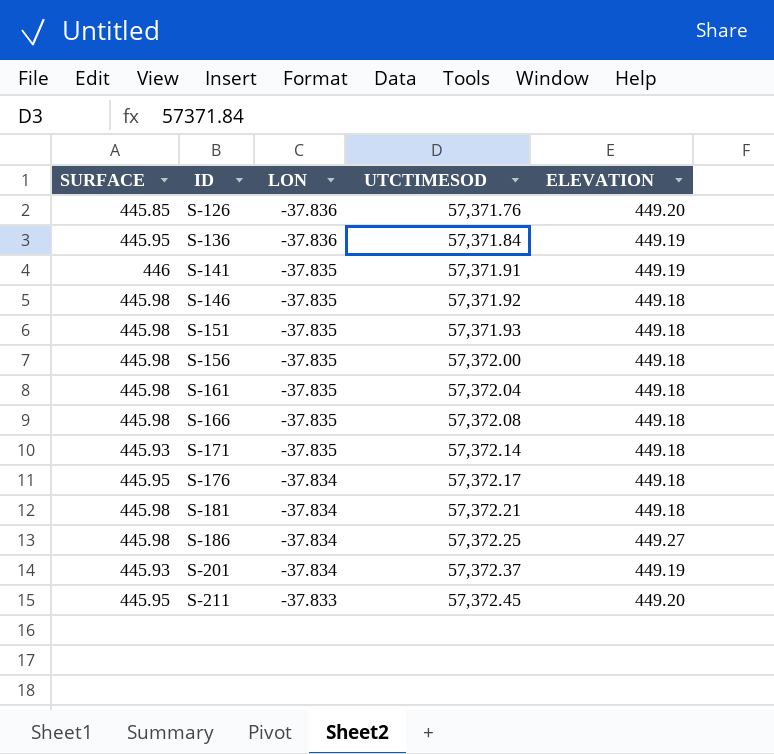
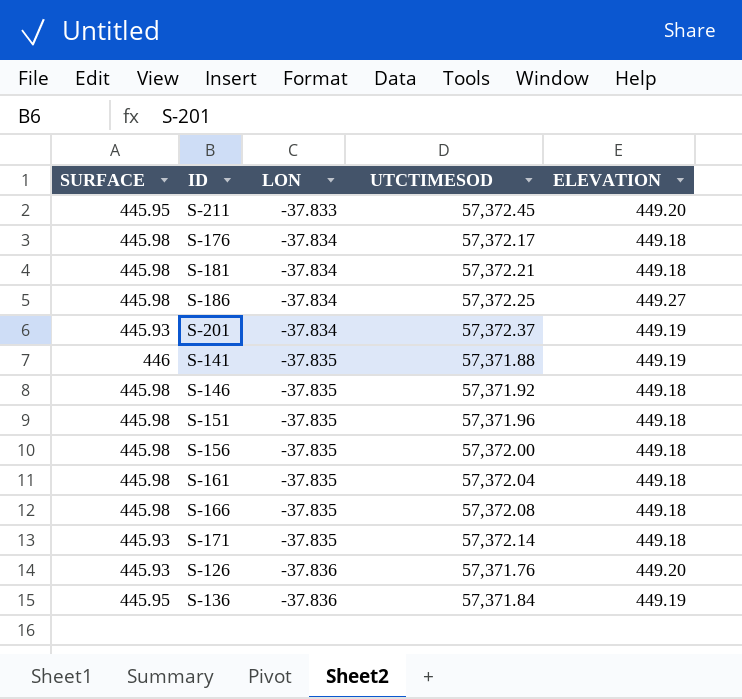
row order: ID ascending -> LON descending
S-176 | SURFACE: 445.95 -> 445.98
S-141 | UTCTIMESOD: 57,371.91 -> 57,371.88
S-151 | UTCTIMESOD: 57,371.93 -> 57,371.96
S-126 | SURFACE: 445.85 -> 445.93

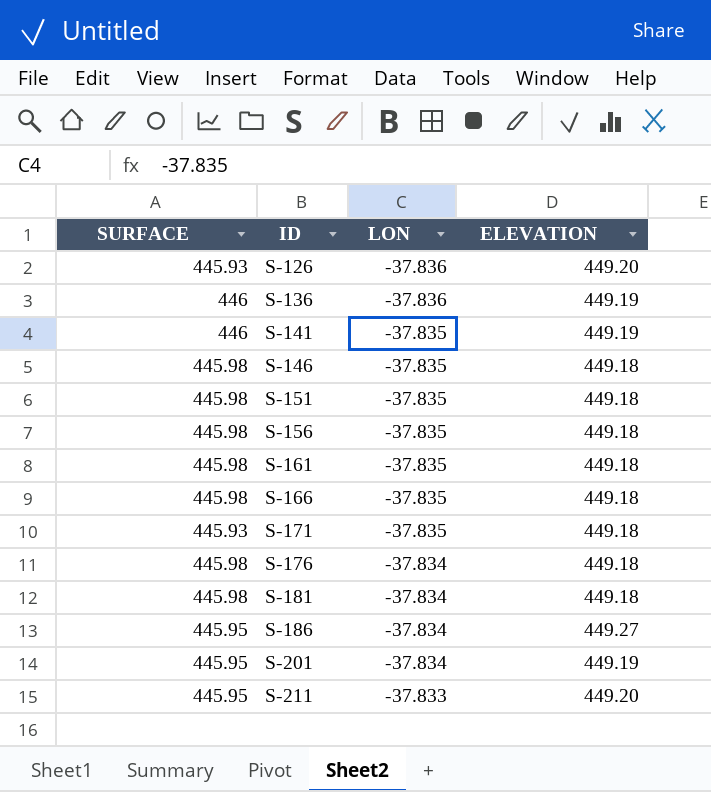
row order: LON descending -> ID ascending
column UTCTIMESOD | position: 4 -> none
S-136 | SURFACE: 445.95 -> 446
S-186 | SURFACE: 445.98 -> 445.95
S-201 | SURFACE: 445.93 -> 445.95

